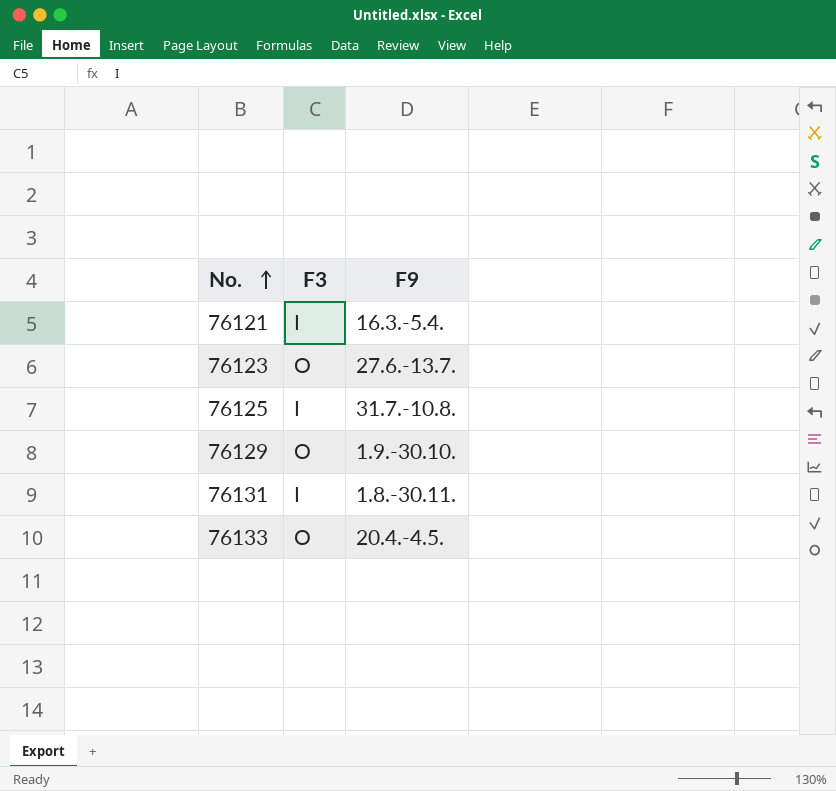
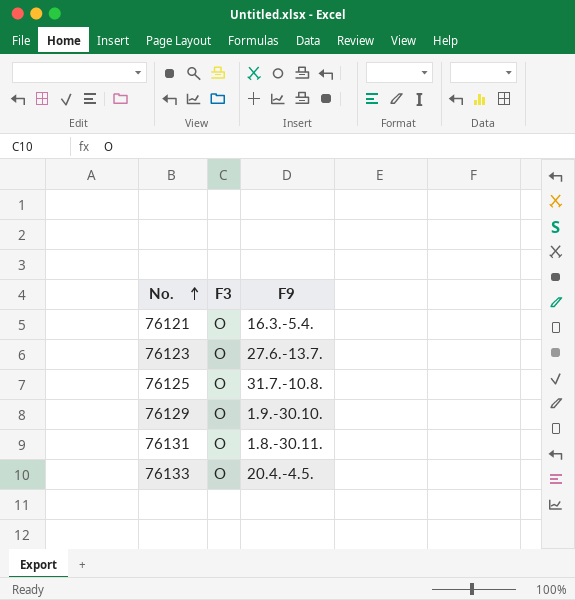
76121 | F3: I -> O
76125 | F3: I -> O
76131 | F3: I -> O

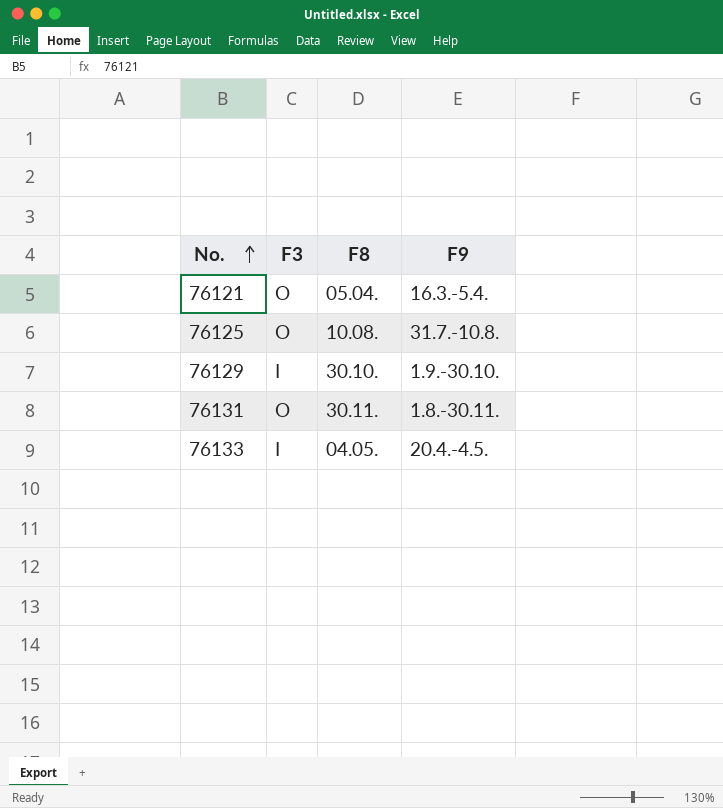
column F8 | position: none -> 3
row 76123: O | 27.6.-13.7. -> none
76129 | F3: O -> I
76133 | F3: O -> I

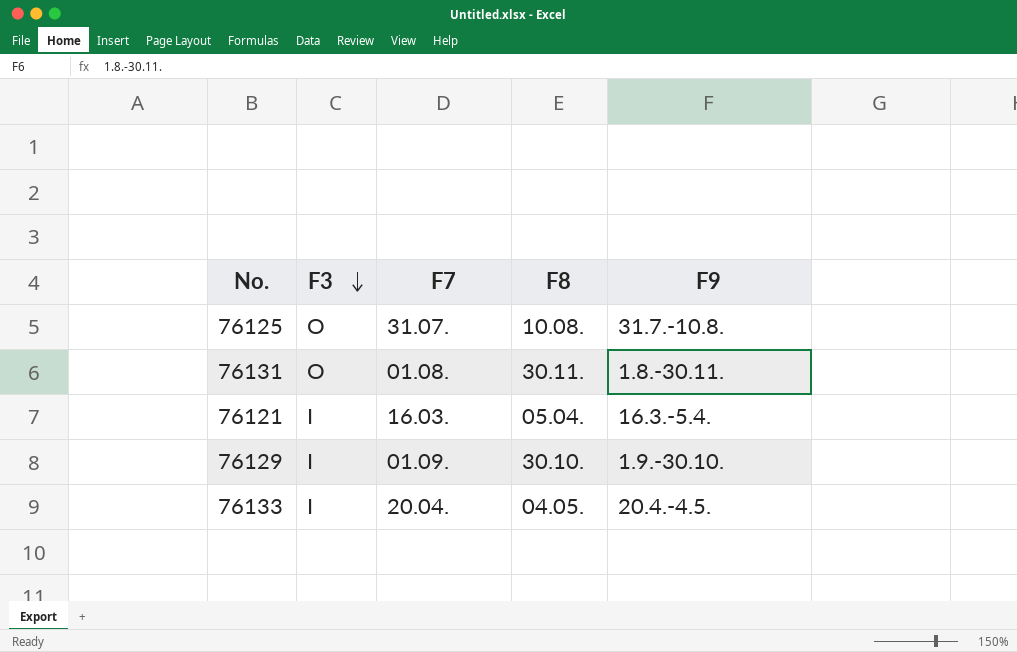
row order: No. ascending -> F3 descending
column F7 | position: none -> 3
76121 | F3: O -> I

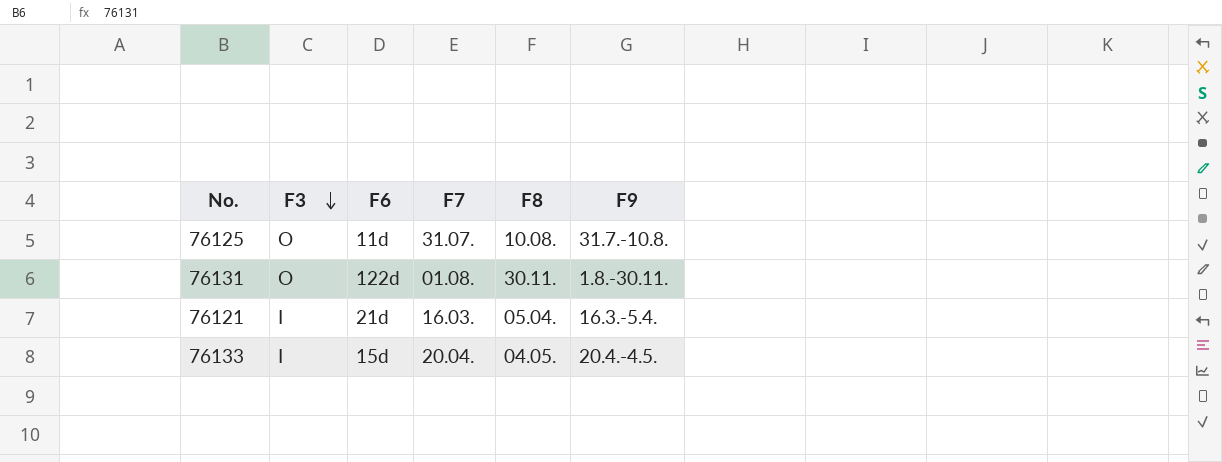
column F6 | position: none -> 3
row 76129: I | 01.09. | 30.10. | 1.9.-30.10. -> none

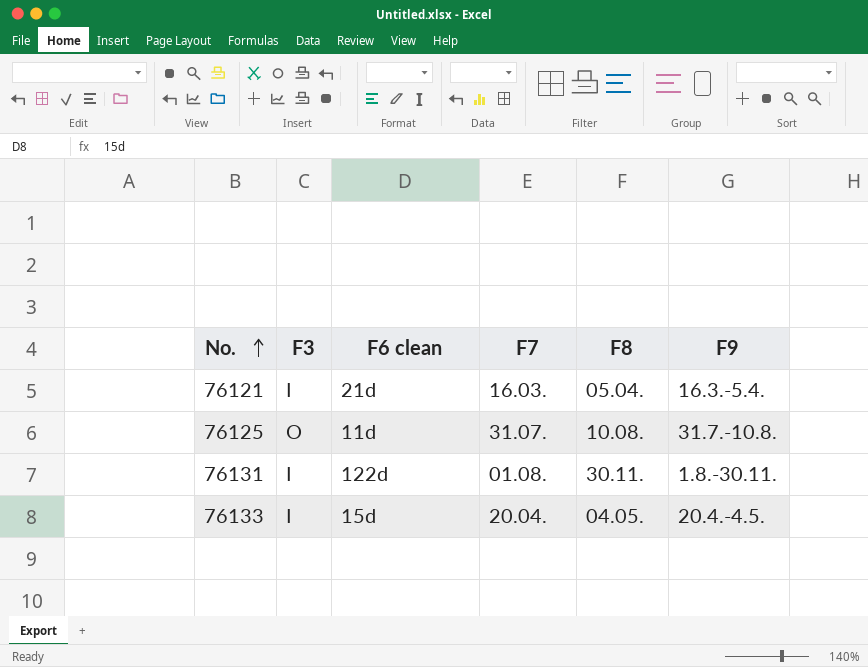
row order: F3 descending -> No. ascending
column name: F6 -> F6 clean
76131 | F3: O -> I

